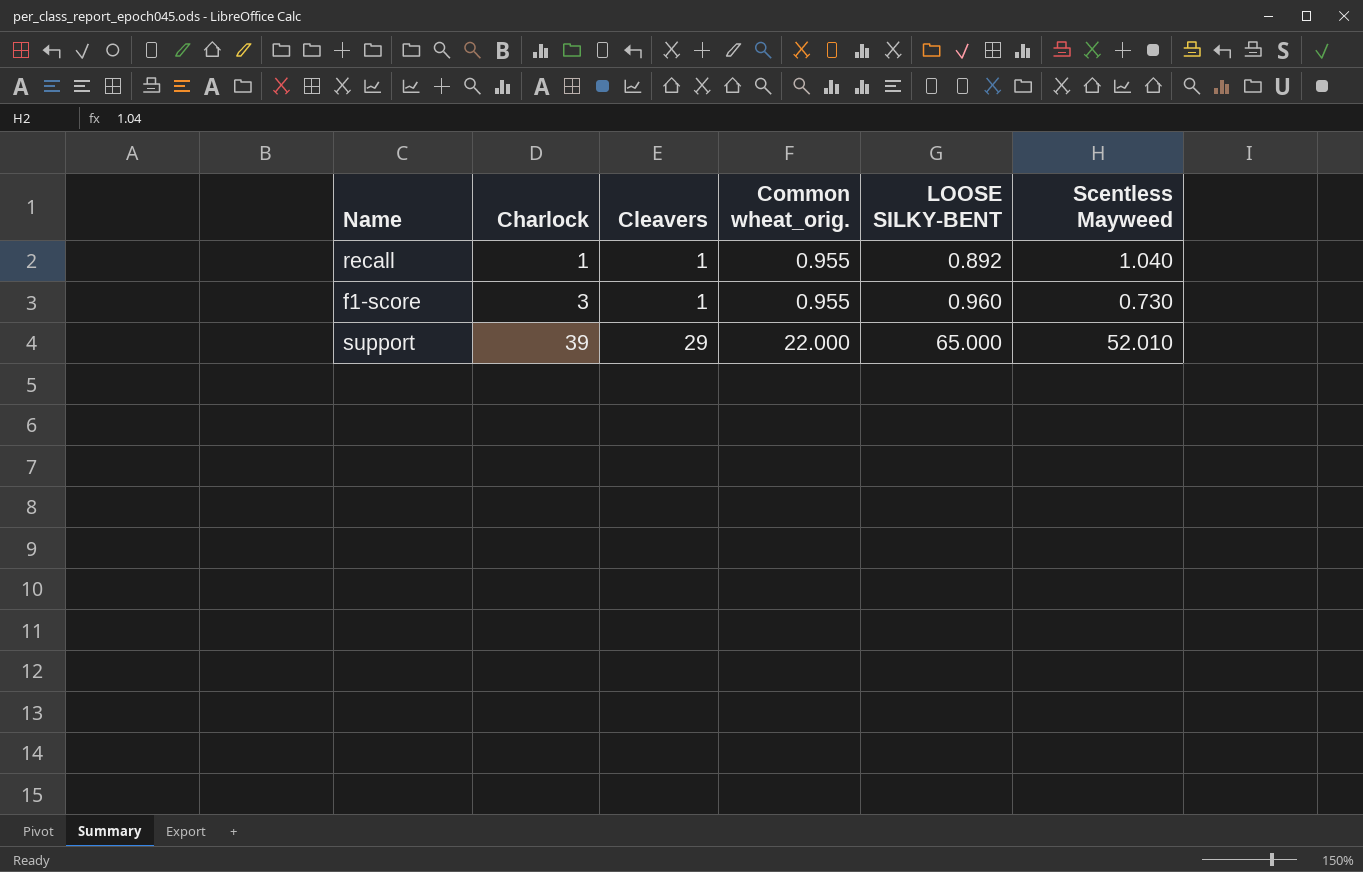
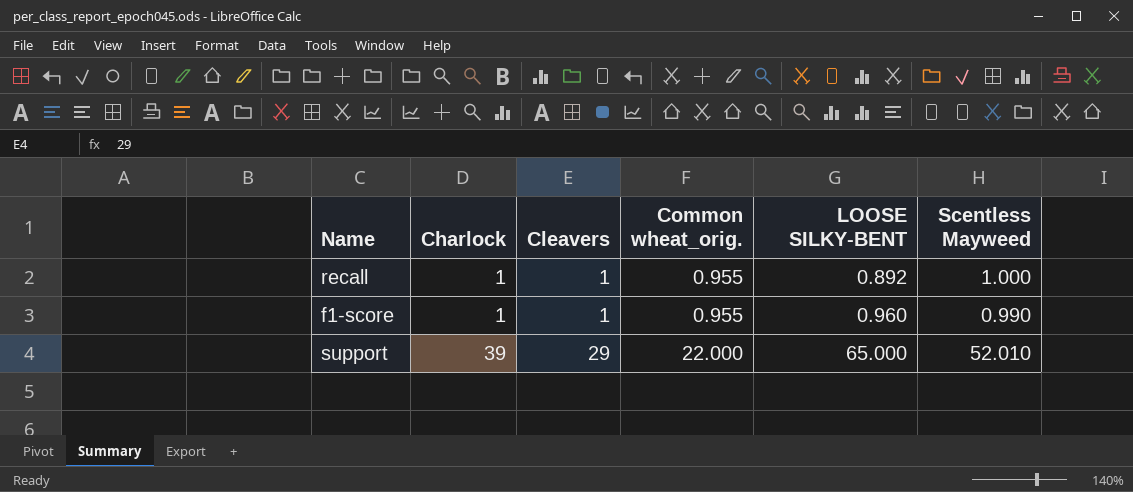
recall | Scentless Mayweed: 1.040 -> 1.000
f1-score | Charlock: 3 -> 1
f1-score | Scentless Mayweed: 0.730 -> 0.990

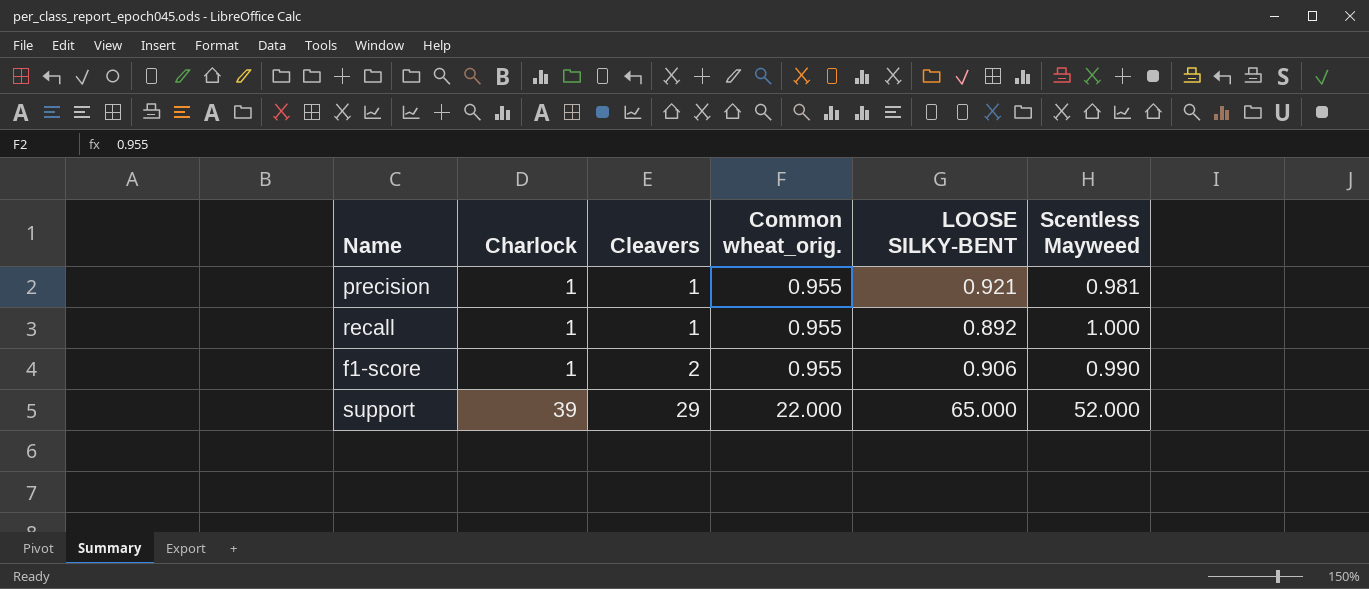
row precision: none -> 1 | 1 | 0.955 | 0.921 | 0.981
f1-score | Cleavers: 1 -> 2
f1-score | LOOSE SILKY-BENT: 0.960 -> 0.906
support | Scentless Mayweed: 52.010 -> 52.000

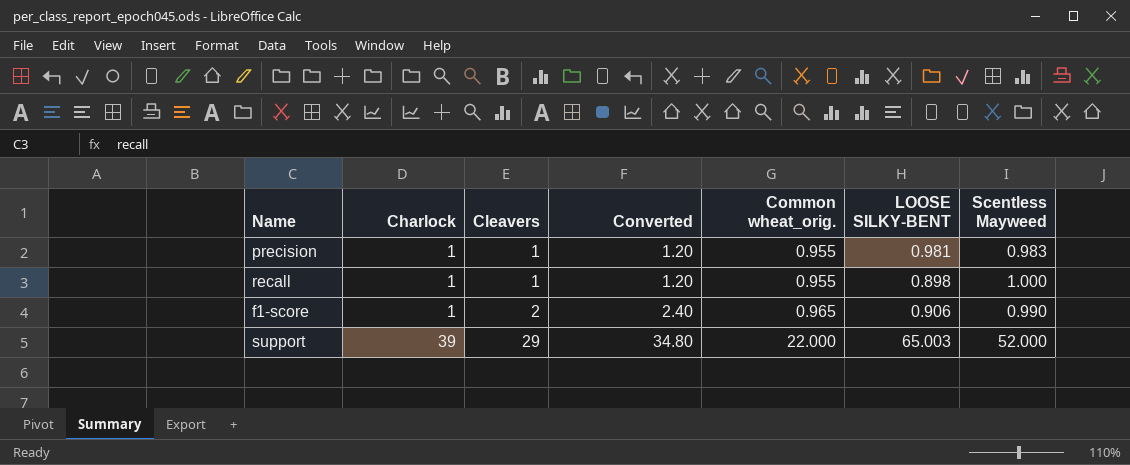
column Converted | formula: none -> [Cleavers] * 1.2
precision | LOOSE SILKY-BENT: 0.921 -> 0.981
precision | Scentless Mayweed: 0.981 -> 0.983
recall | LOOSE SILKY-BENT: 0.892 -> 0.898
f1-score | Common wheat_orig.: 0.955 -> 0.965
support | LOOSE SILKY-BENT: 65.000 -> 65.003

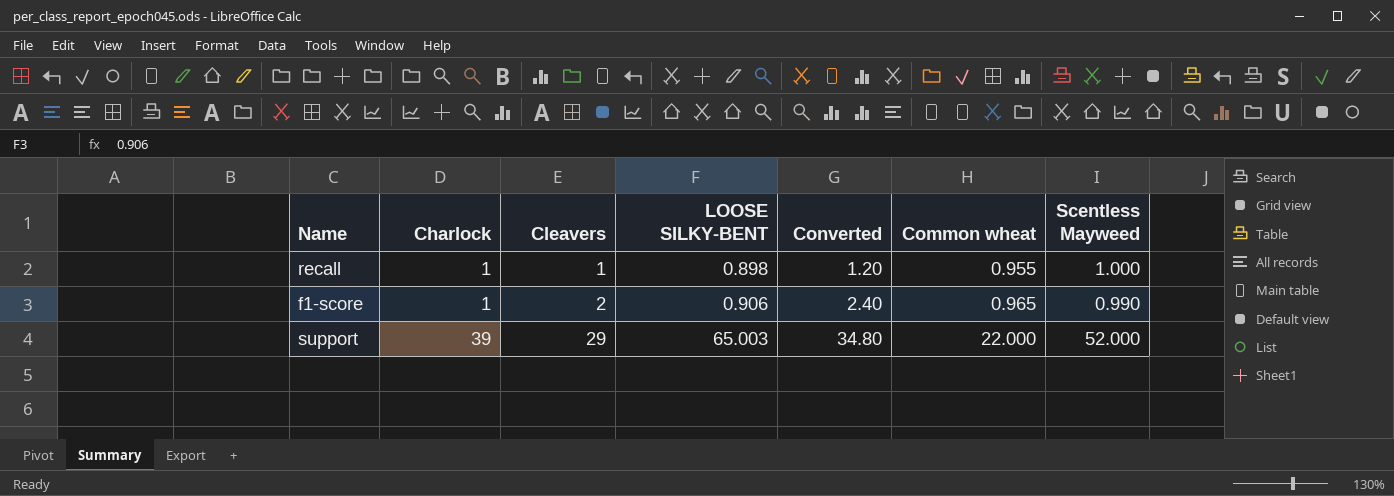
column LOOSE SILKY-BENT | position: 6 -> 4
column name: Common wheat_orig. -> Common wheat
row precision: 1 | 1 | 1.20 | 0.955 | 0.981 | 0.983 -> none

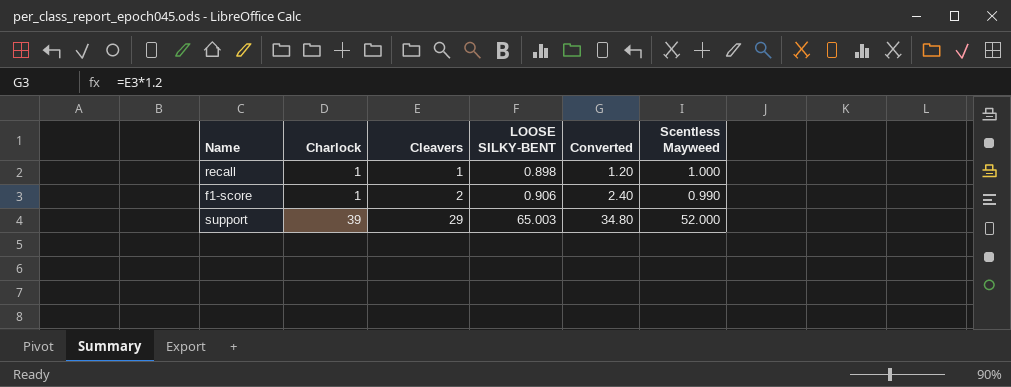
column Common wheat | position: 6 -> none

